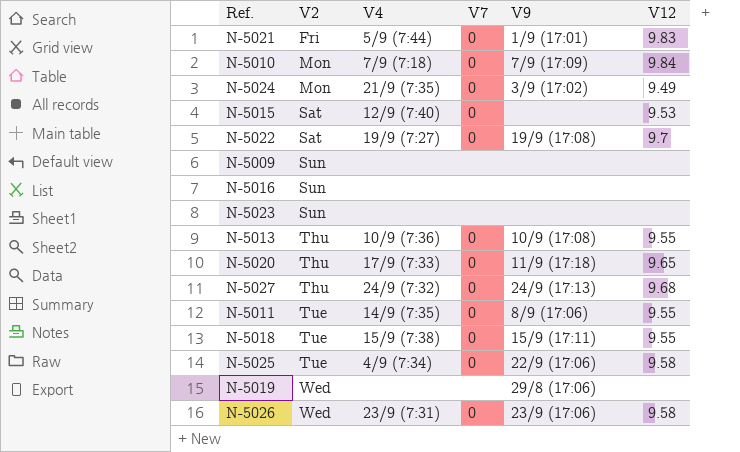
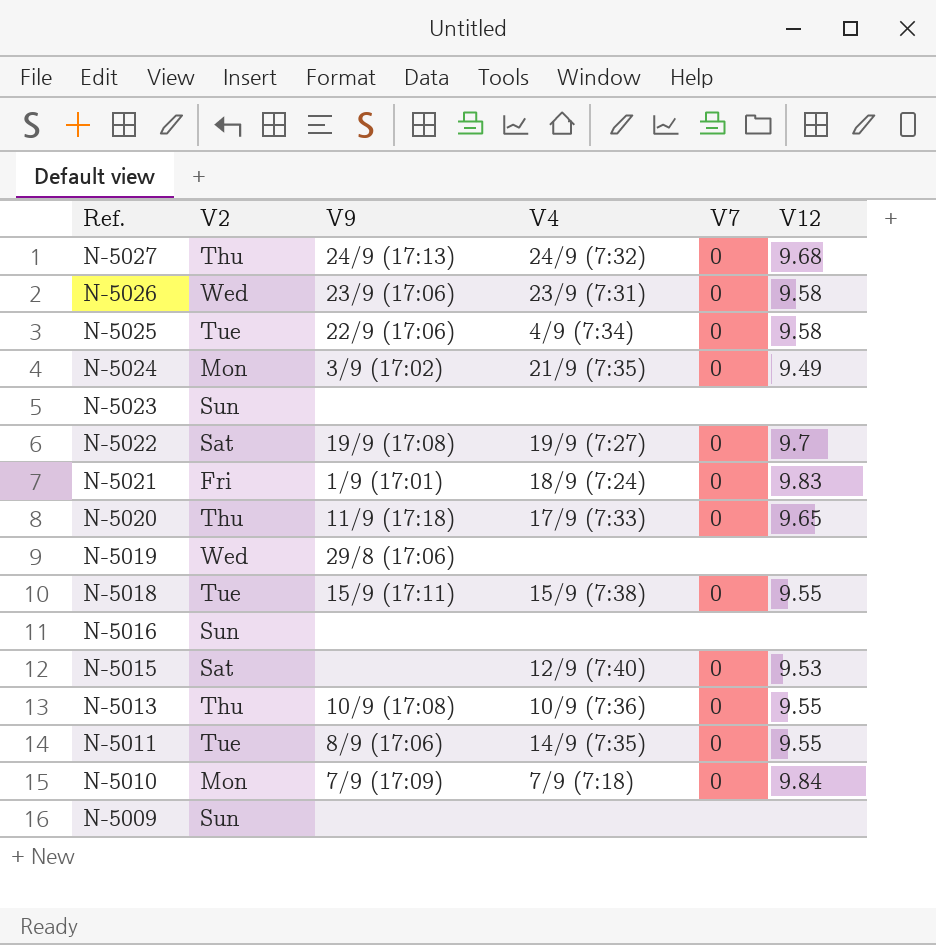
row order: V2 ascending -> Ref. descending
column V9 | position: 5 -> 3
N-5021 | V4: 5/9 (7:44) -> 18/9 (7:24)

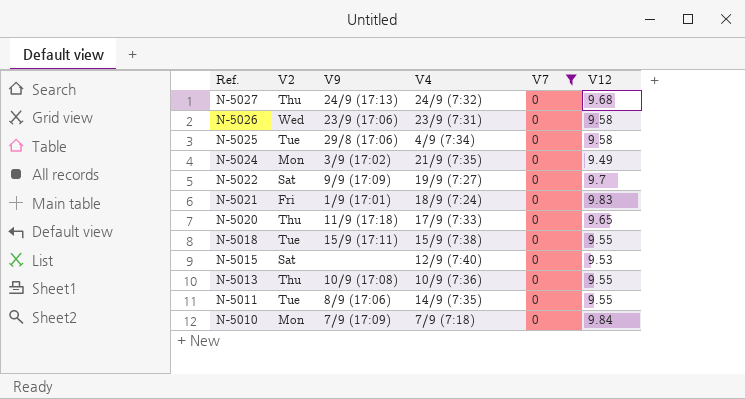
filter: none -> V7 = 0
N-5025 | V9: 22/9 (17:06) -> 29/8 (17:06)
N-5022 | V9: 19/9 (17:08) -> 9/9 (17:09)

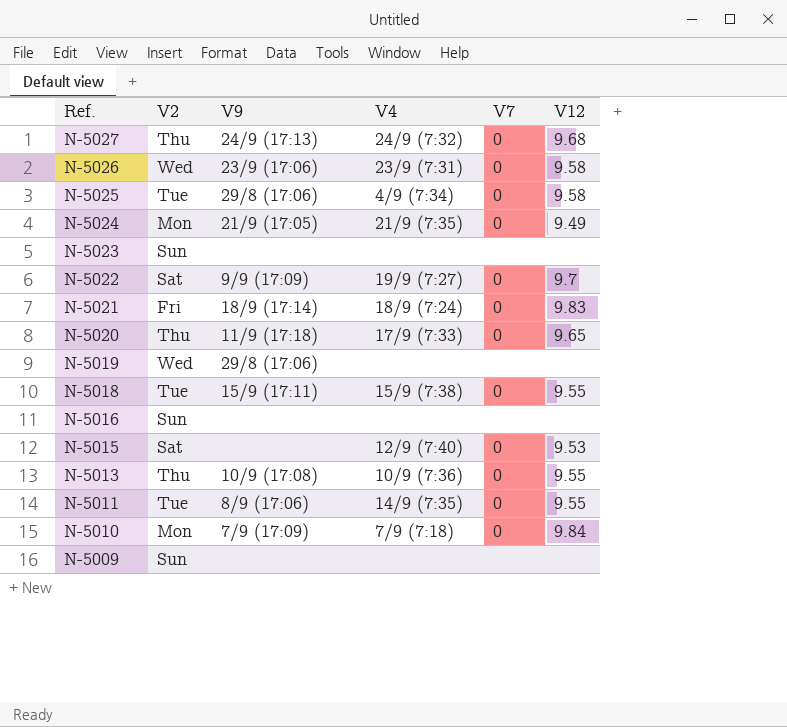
filter: V7 = 0 -> none
N-5024 | V9: 3/9 (17:02) -> 21/9 (17:05)
N-5021 | V9: 1/9 (17:01) -> 18/9 (17:14)

